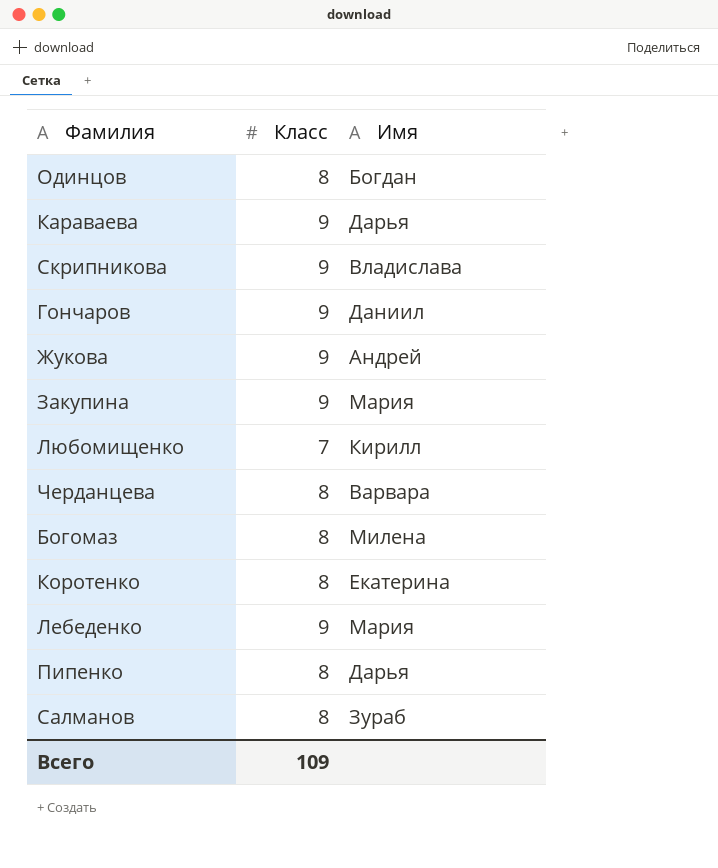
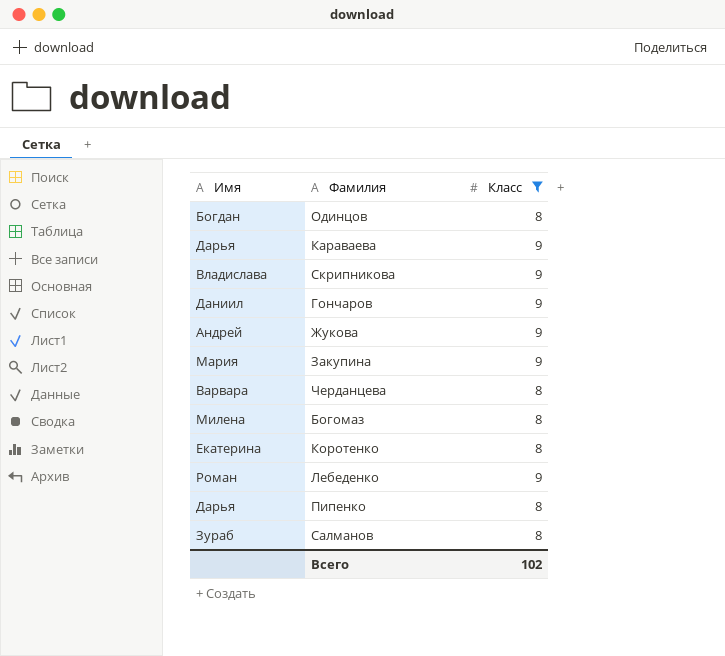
filter: none -> Класс != 7
column Имя | position: 3 -> 1
Лебеденко | Имя: Мария -> Роман
Всего | Класс: 109 -> 102

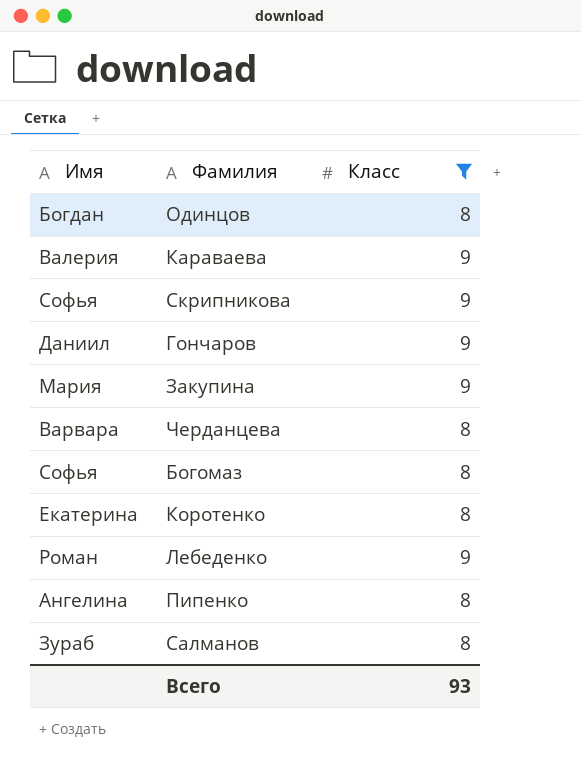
row Жукова: Андрей | 9 -> none
Караваева | Имя: Дарья -> Валерия
Скрипникова | Имя: Владислава -> Софья
Богомаз | Имя: Милена -> Софья
Пипенко | Имя: Дарья -> Ангелина
Всего | Класс: 102 -> 93

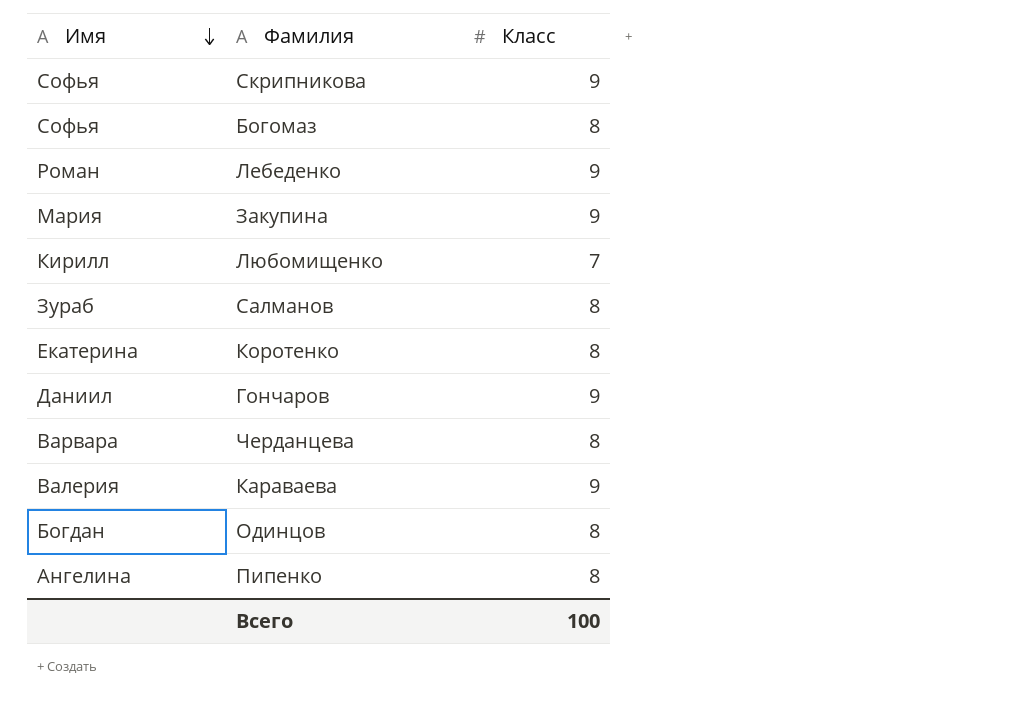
filter: Класс != 7 -> none
row order: none -> Имя descending
Всего | Класс: 93 -> 100

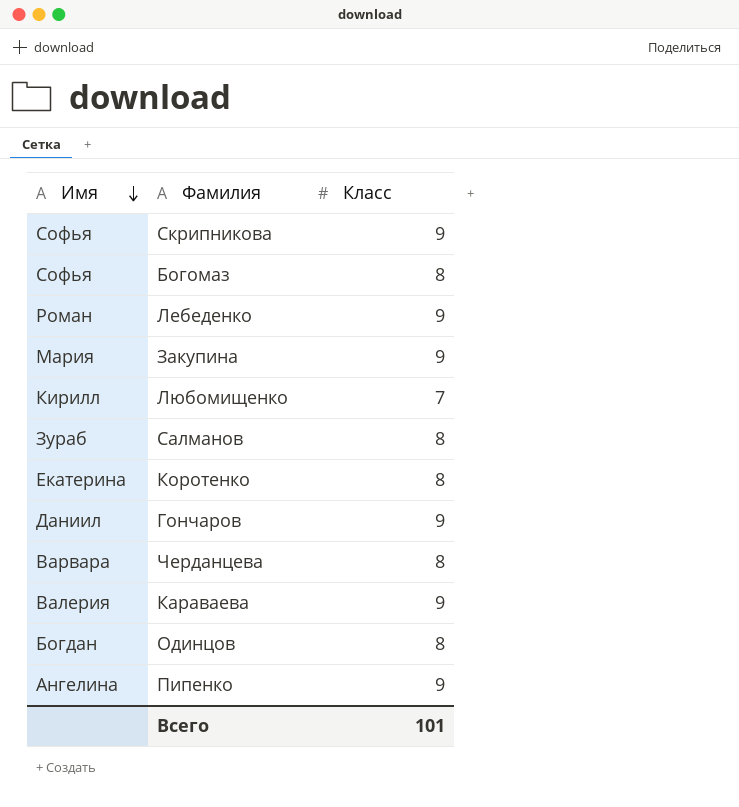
Пипенко | Класс: 8 -> 9
Всего | Класс: 100 -> 101

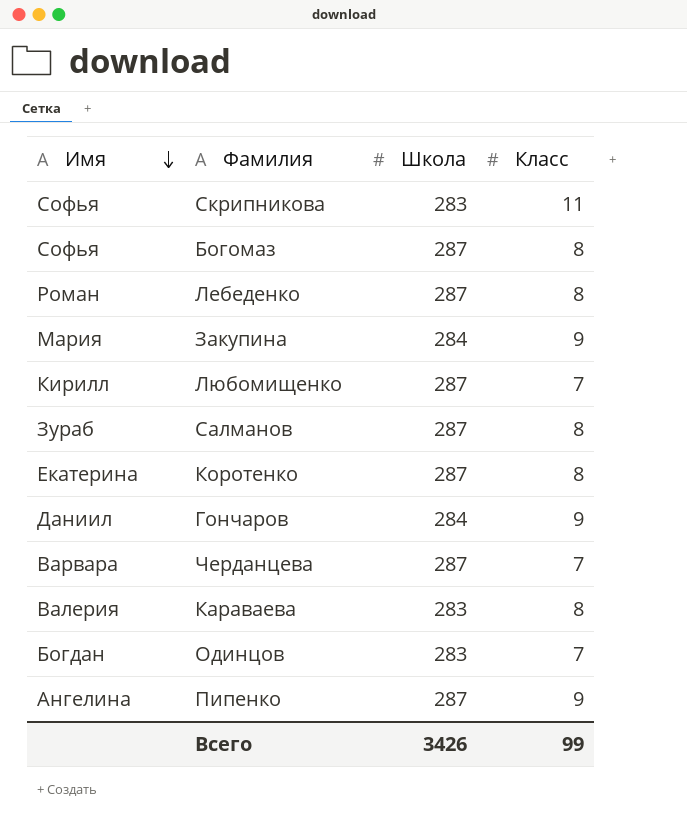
column Школа | position: none -> 3
Скрипникова | Класс: 9 -> 11
Лебеденко | Класс: 9 -> 8
Черданцева | Класс: 8 -> 7
Караваева | Класс: 9 -> 8
Одинцов | Класс: 8 -> 7
Всего | Класс: 101 -> 99

